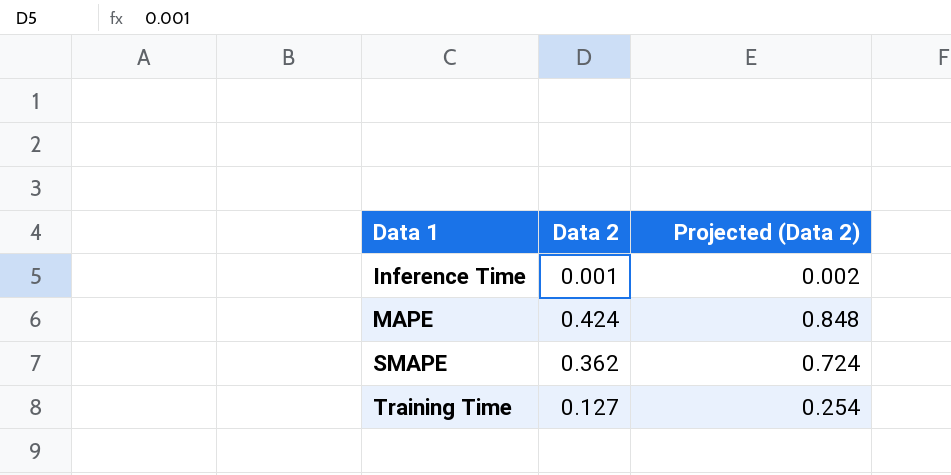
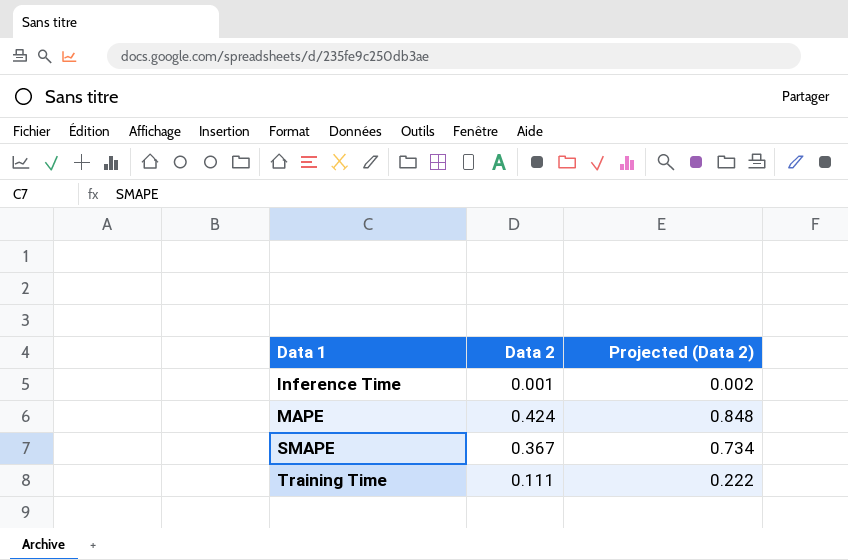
SMAPE | Data 2: 0.362 -> 0.367
SMAPE | Projected (Data 2): 0.724 -> 0.734
Training Time | Data 2: 0.127 -> 0.111
Training Time | Projected (Data 2): 0.254 -> 0.222

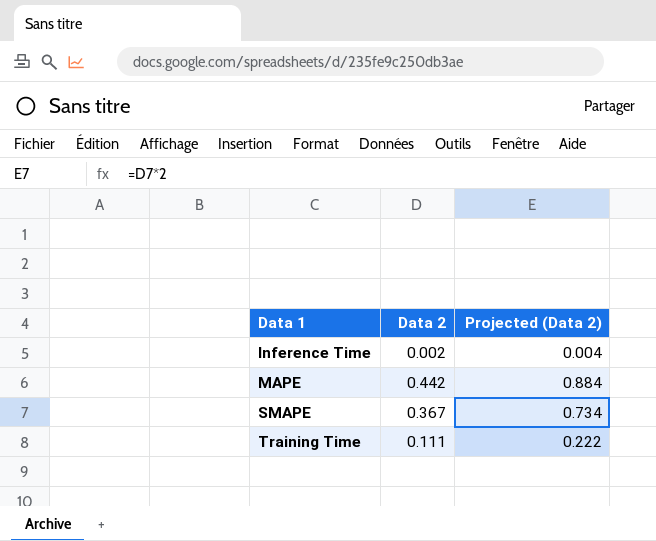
Inference Time | Data 2: 0.001 -> 0.002
Inference Time | Projected (Data 2): 0.002 -> 0.004
MAPE | Data 2: 0.424 -> 0.442
MAPE | Projected (Data 2): 0.848 -> 0.884

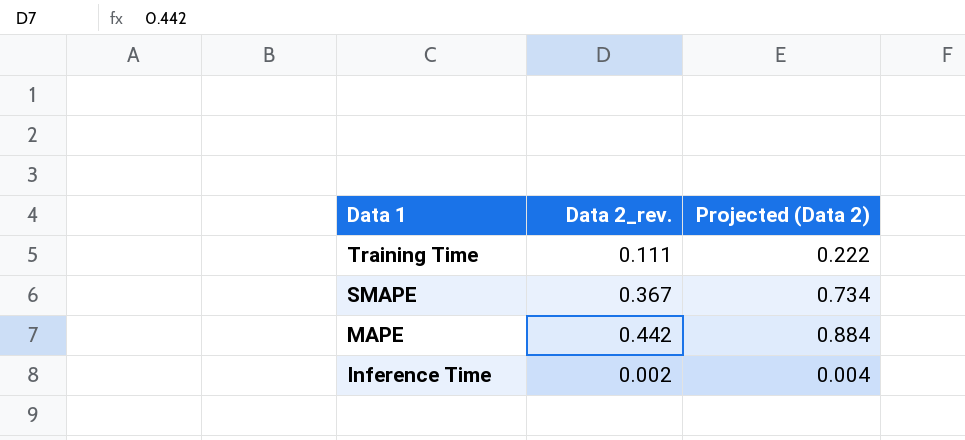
row order: Data 1 ascending -> Data 1 descending
column name: Data 2 -> Data 2_rev.

